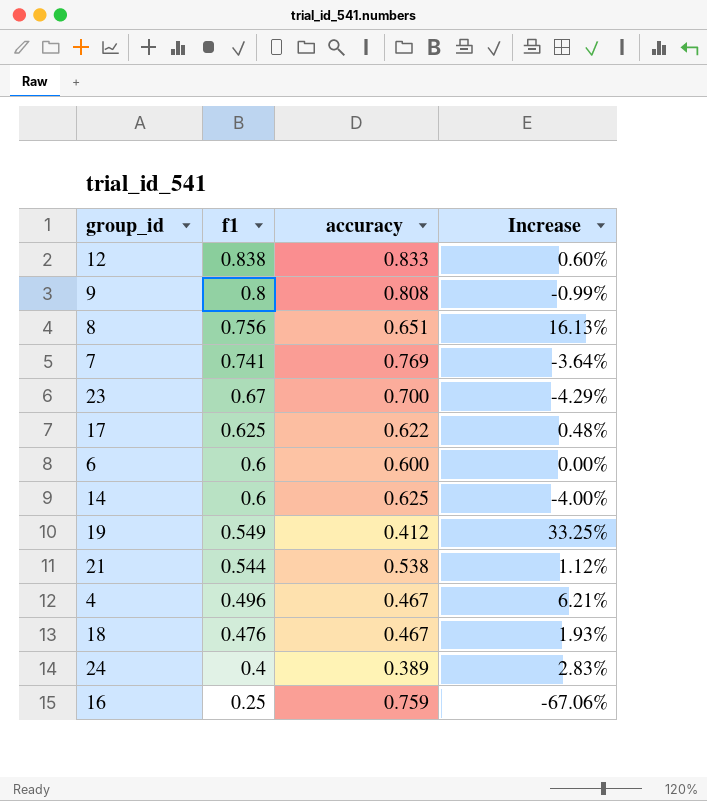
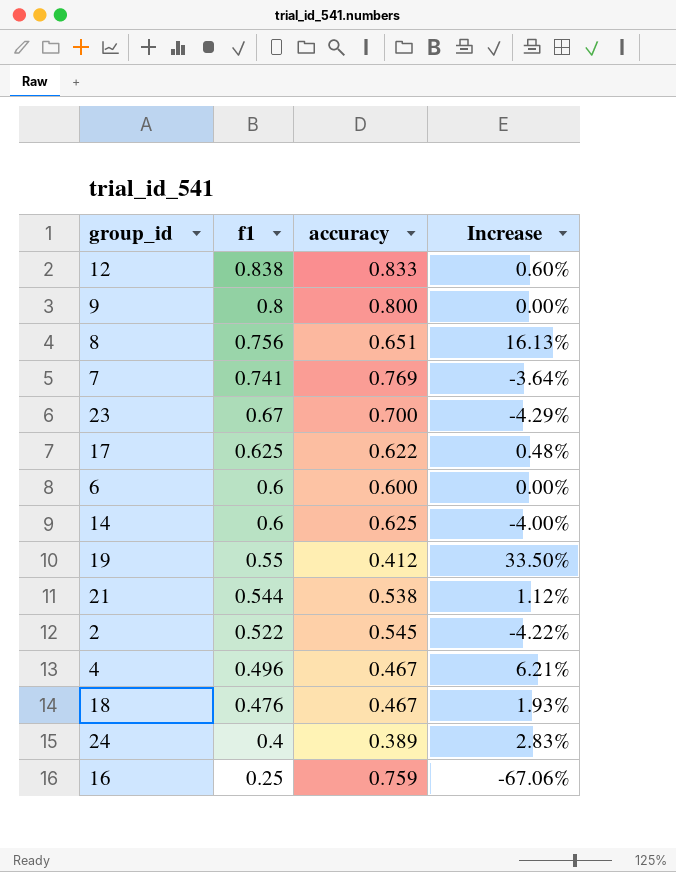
9 | accuracy: 0.808 -> 0.800
9 | Increase: -0.99% -> 0.00%
19 | f1: 0.549 -> 0.55
19 | Increase: 33.25% -> 33.50%
row 2: none -> 0.522 | 0.545 | -4.22%

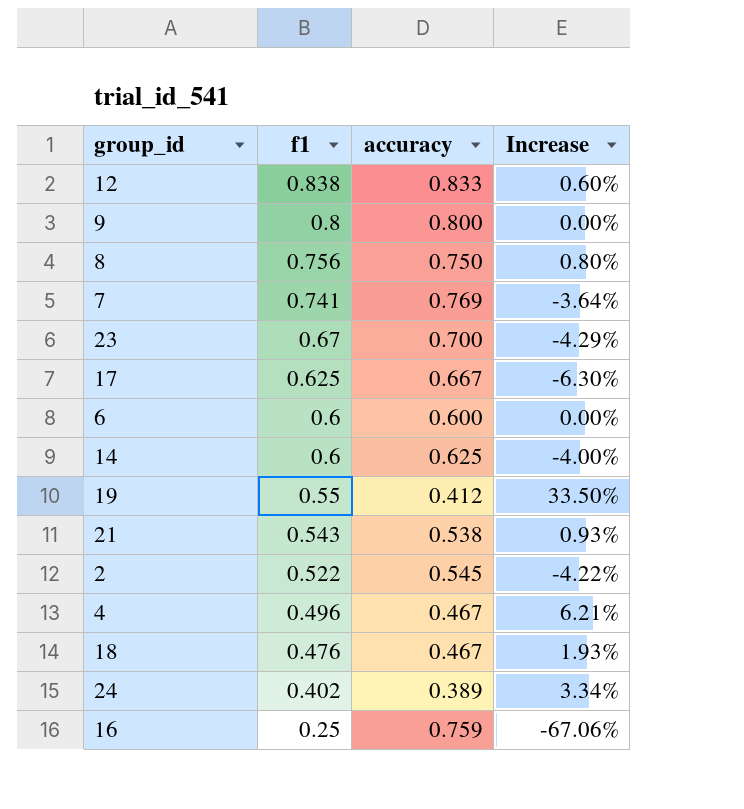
8 | accuracy: 0.651 -> 0.750
8 | Increase: 16.13% -> 0.80%
17 | accuracy: 0.622 -> 0.667
17 | Increase: 0.48% -> -6.30%
21 | f1: 0.544 -> 0.543
21 | Increase: 1.12% -> 0.93%
24 | f1: 0.4 -> 0.402
24 | Increase: 2.83% -> 3.34%

